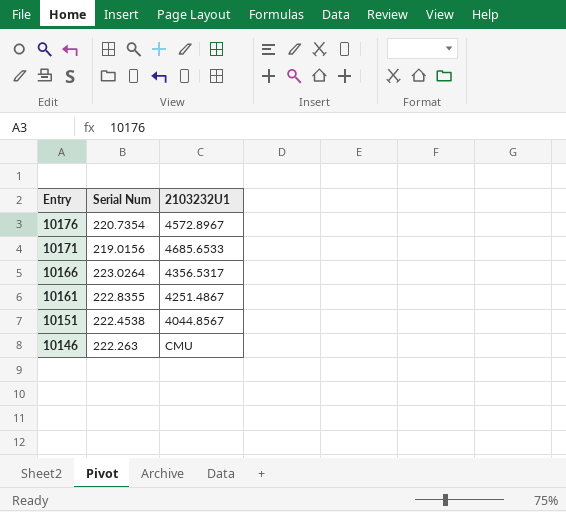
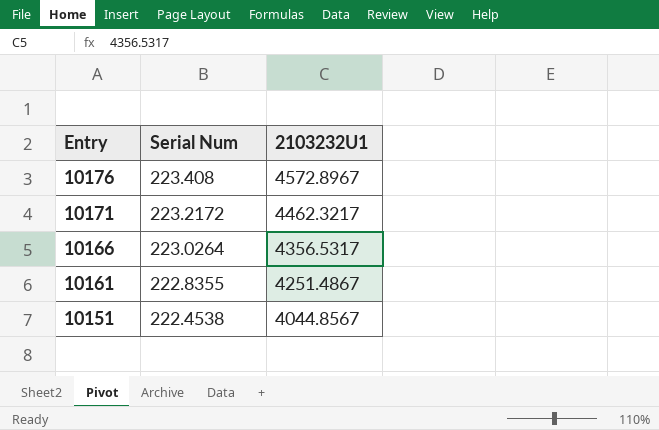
row 10146: 222.263 | CMU -> none
10176 | Serial Num: 220.7354 -> 223.408
10171 | Serial Num: 219.0156 -> 223.2172
10171 | 2103232U1: 4685.6533 -> 4462.3217

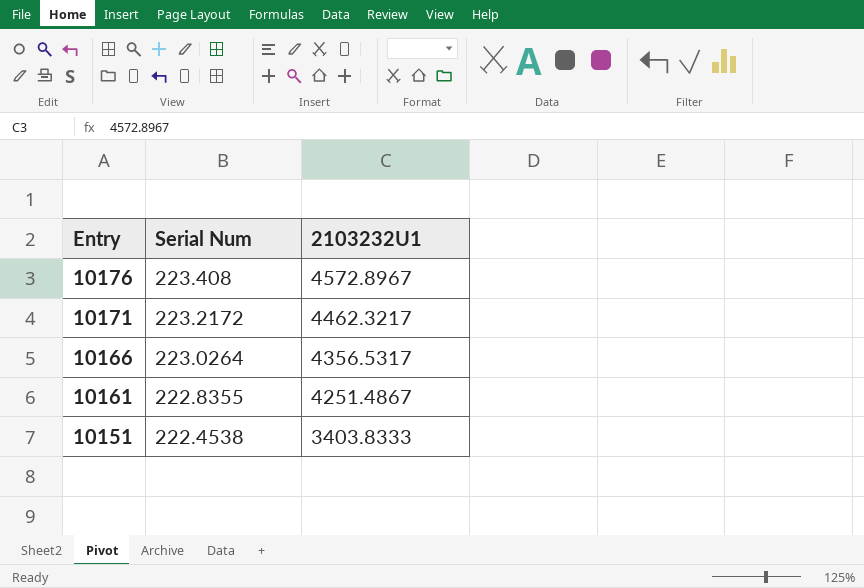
10151 | 2103232U1: 4044.8567 -> 3403.8333

